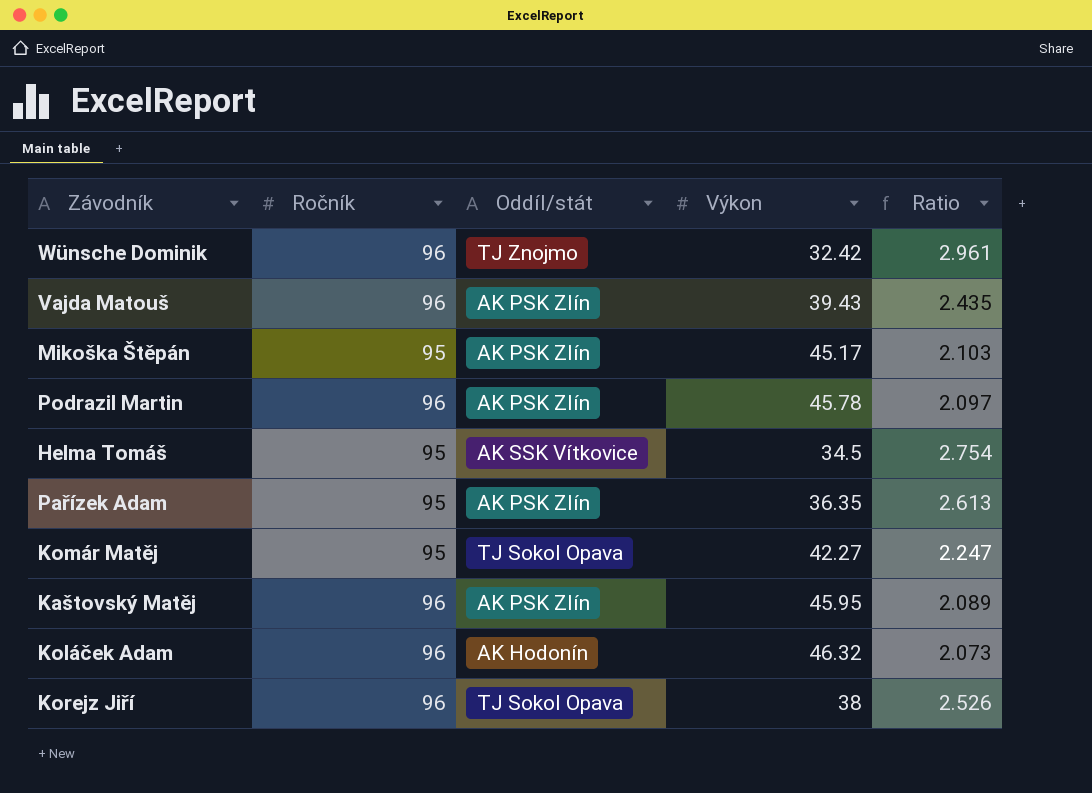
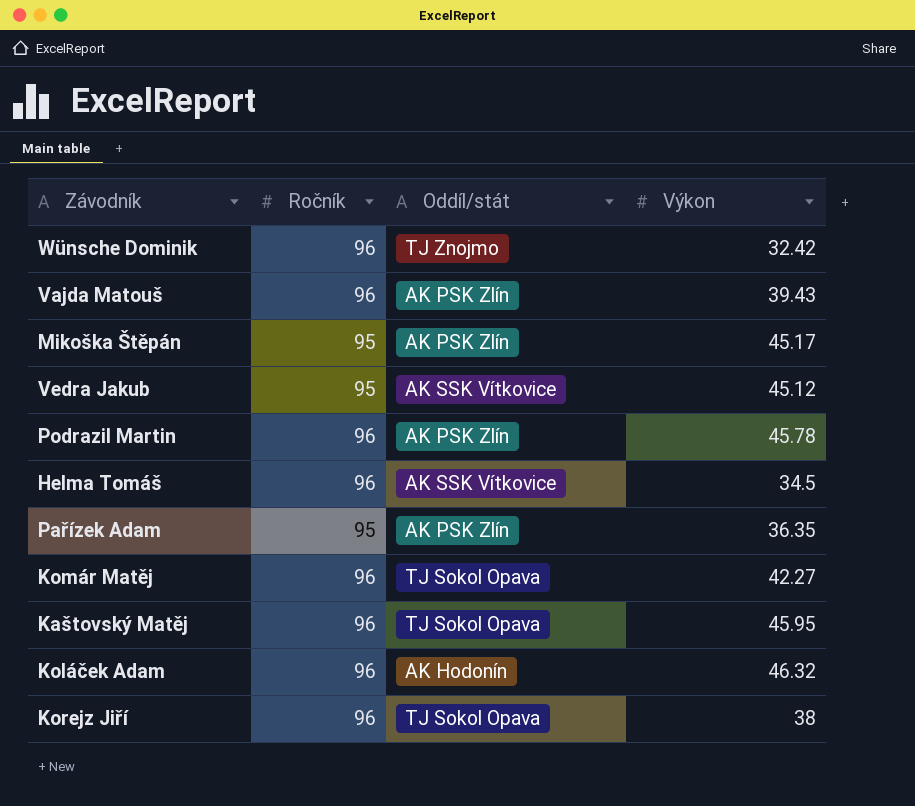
column Ratio | formula: [Ročník] / [Výkon] -> none
row Vedra Jakub: none -> 95 | AK SSK Vítkovice | 45.12
Helma Tomáš | Ročník: 95 -> 96
Komár Matěj | Ročník: 95 -> 96
Kaštovský Matěj | Oddíl/stát: AK PSK Zlín -> TJ Sokol Opava

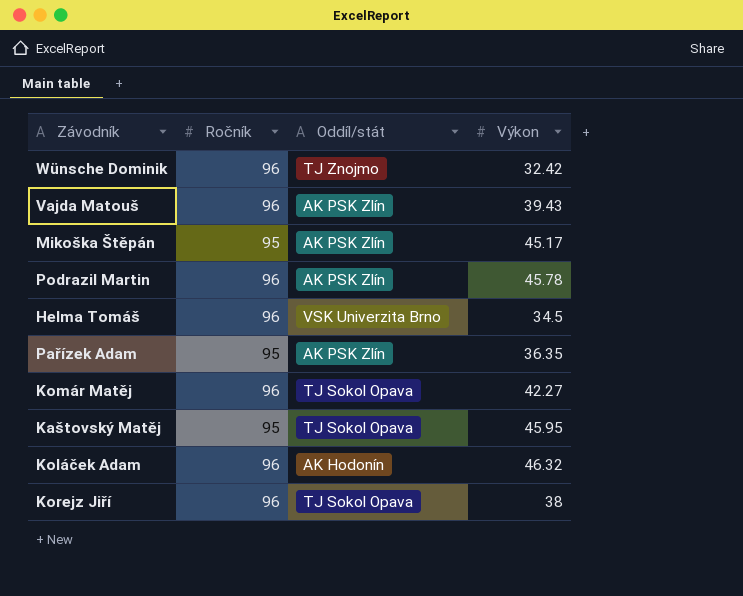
row Vedra Jakub: 95 | AK SSK Vítkovice | 45.12 -> none
Helma Tomáš | Oddíl/stát: AK SSK Vítkovice -> VSK Univerzita Brno
Kaštovský Matěj | Ročník: 96 -> 95

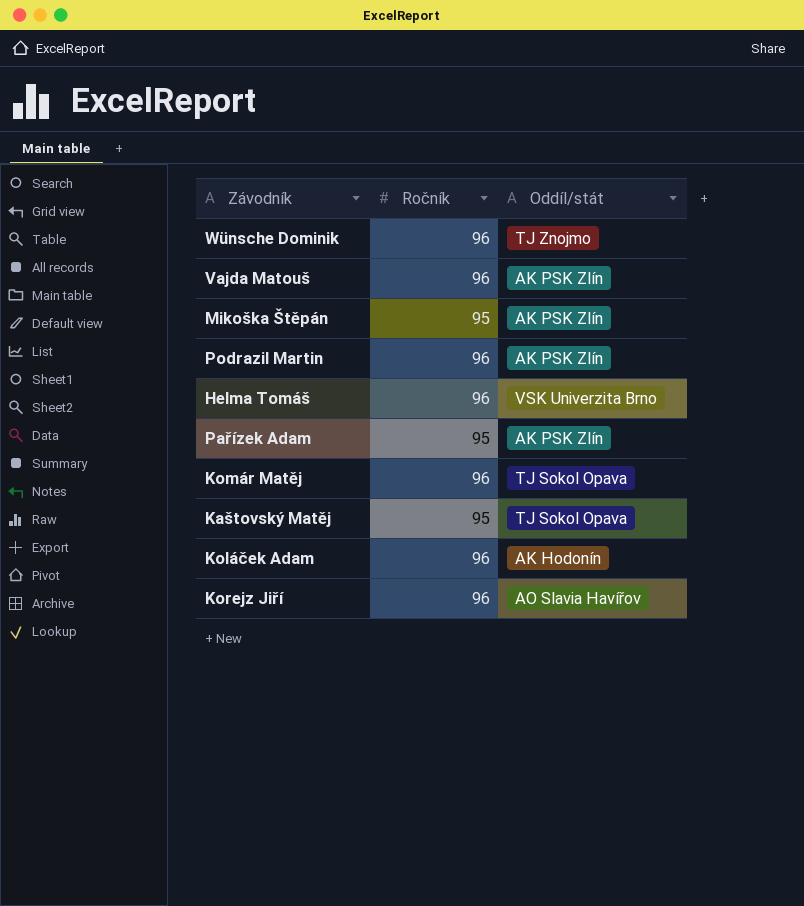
column Výkon | position: 4 -> none
Korejz Jiří | Oddíl/stát: TJ Sokol Opava -> AO Slavia Havířov

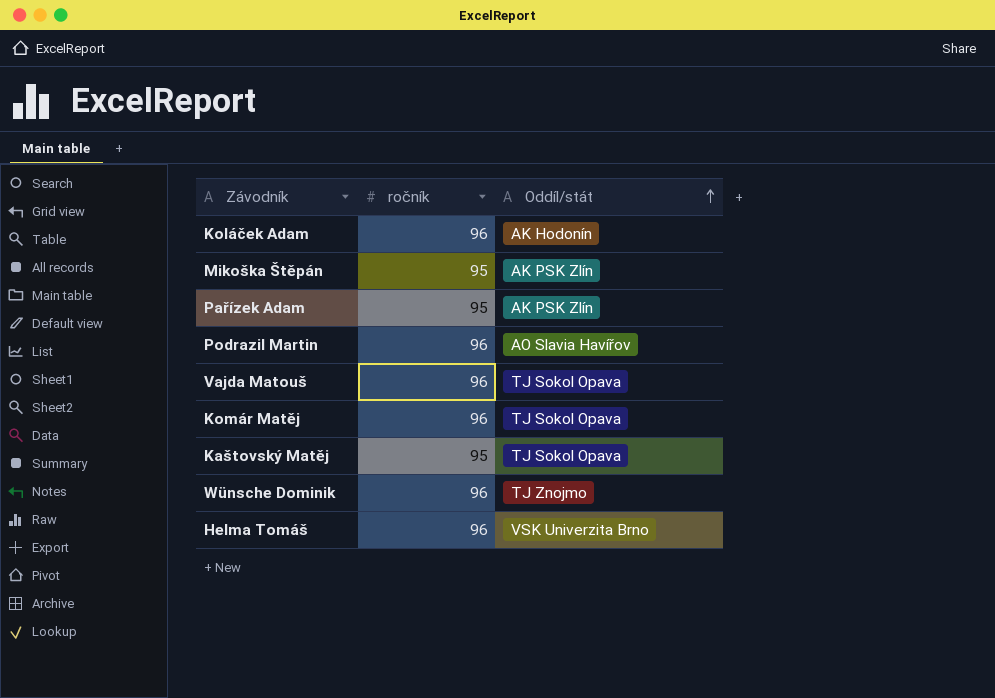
row order: none -> Oddíl/stát ascending
column name: Ročník -> ročník
row Korejz Jiří: 96 | AO Slavia Havířov -> none
Podrazil Martin | Oddíl/stát: AK PSK Zlín -> AO Slavia Havířov
Vajda Matouš | Oddíl/stát: AK PSK Zlín -> TJ Sokol Opava

